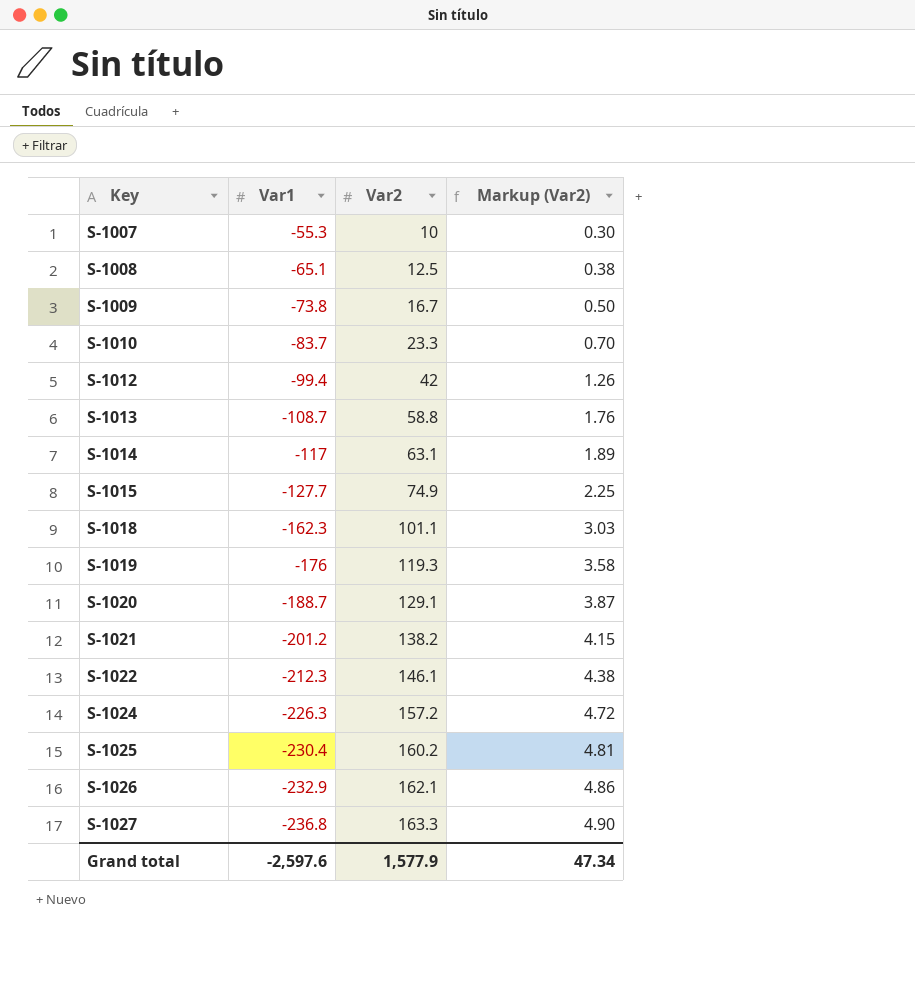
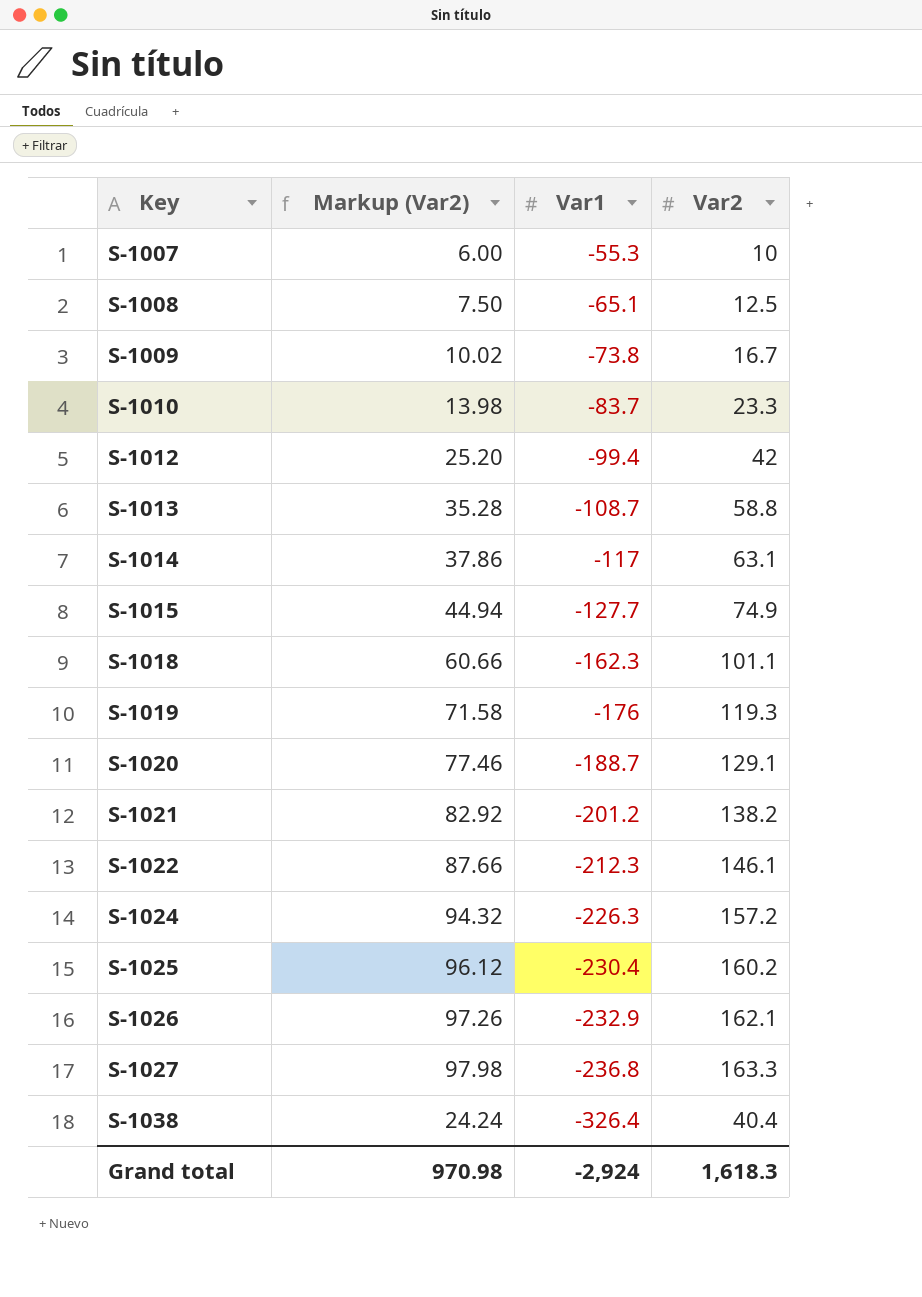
column Markup (Var2) | formula: [Var2] * 0.03 -> [Var2] * 0.6
column Markup (Var2) | position: 4 -> 2
row S-1038: none -> 24.24 | -326.4 | 40.4
Grand total | Markup (Var2): 47.34 -> 970.98
Grand total | Var1: -2,597.6 -> -2,924
Grand total | Var2: 1,577.9 -> 1,618.3

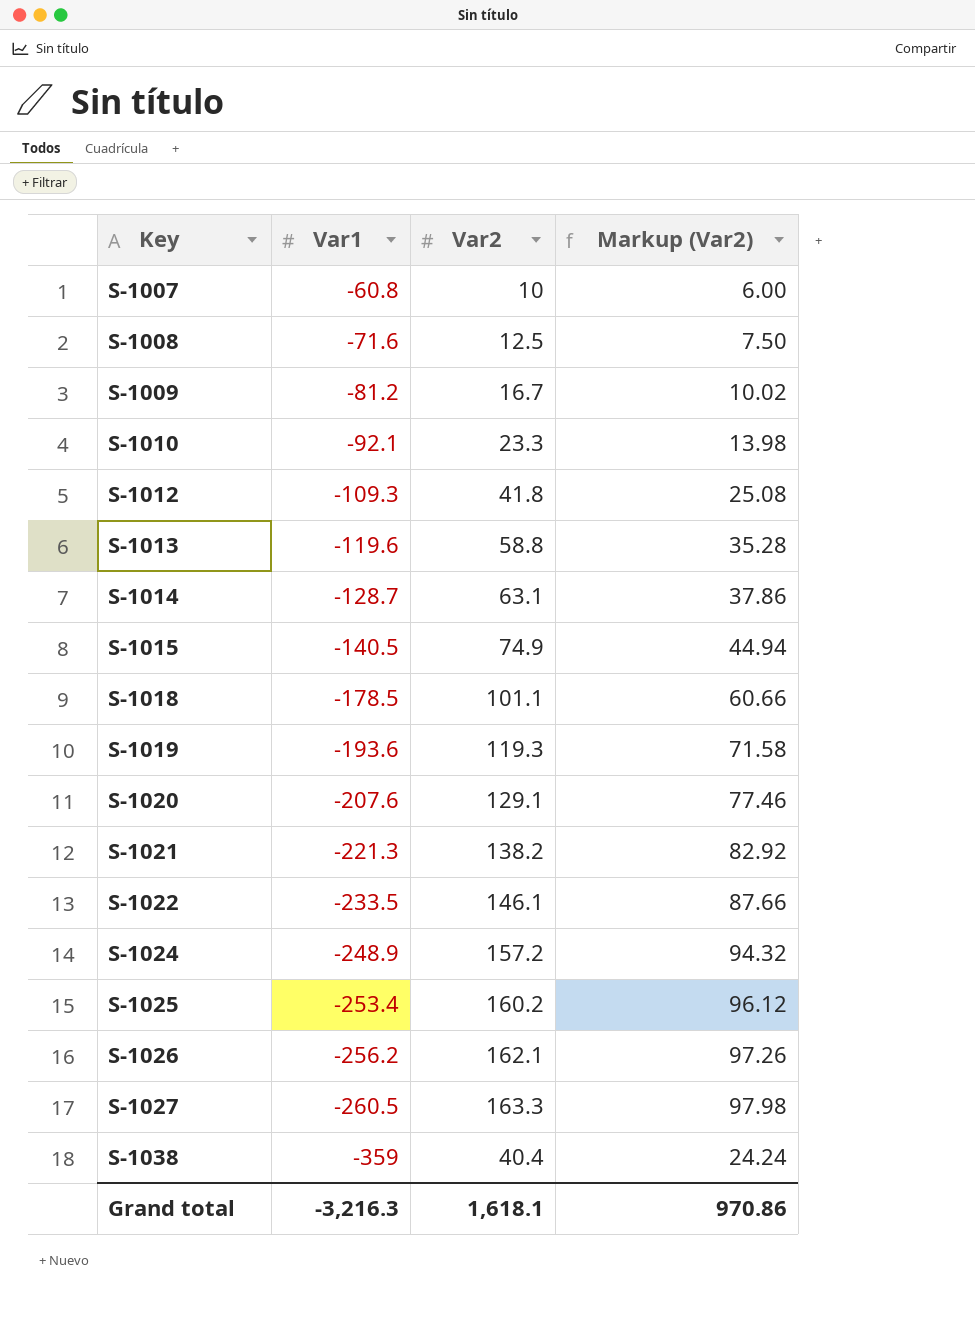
column Markup (Var2) | position: 2 -> 4
S-1007 | Var1: -55.3 -> -60.8
S-1008 | Var1: -65.1 -> -71.6
S-1009 | Var1: -73.8 -> -81.2
S-1010 | Var1: -83.7 -> -92.1
S-1012 | Var1: -99.4 -> -109.3
S-1012 | Var2: 42 -> 41.8
S-1012 | Markup (Var2): 25.20 -> 25.08
S-1013 | Var1: -108.7 -> -119.6
S-1014 | Var1: -117 -> -128.7
S-1015 | Var1: -127.7 -> -140.5
S-1018 | Var1: -162.3 -> -178.5
S-1019 | Var1: -176 -> -193.6
S-1020 | Var1: -188.7 -> -207.6
S-1021 | Var1: -201.2 -> -221.3
S-1022 | Var1: -212.3 -> -233.5
S-1024 | Var1: -226.3 -> -248.9
S-1025 | Var1: -230.4 -> -253.4
S-1026 | Var1: -232.9 -> -256.2
S-1027 | Var1: -236.8 -> -260.5
S-1038 | Var1: -326.4 -> -359
Grand total | Var1: -2,924 -> -3,216.3
Grand total | Var2: 1,618.3 -> 1,618.1
Grand total | Markup (Var2): 970.98 -> 970.86

